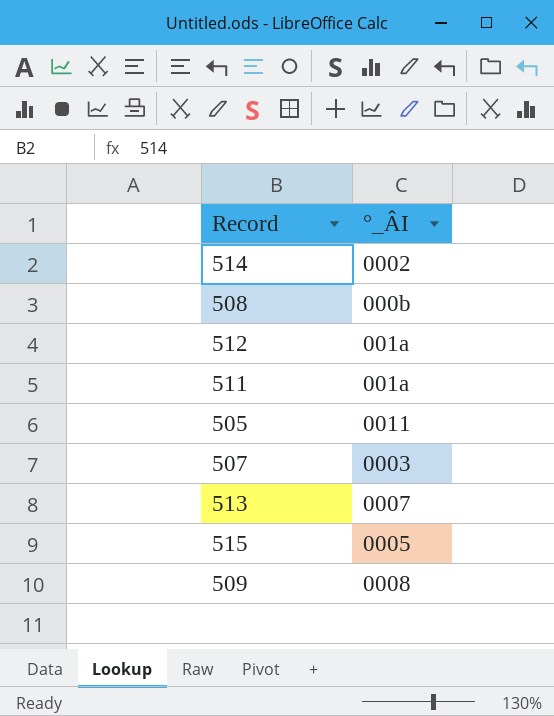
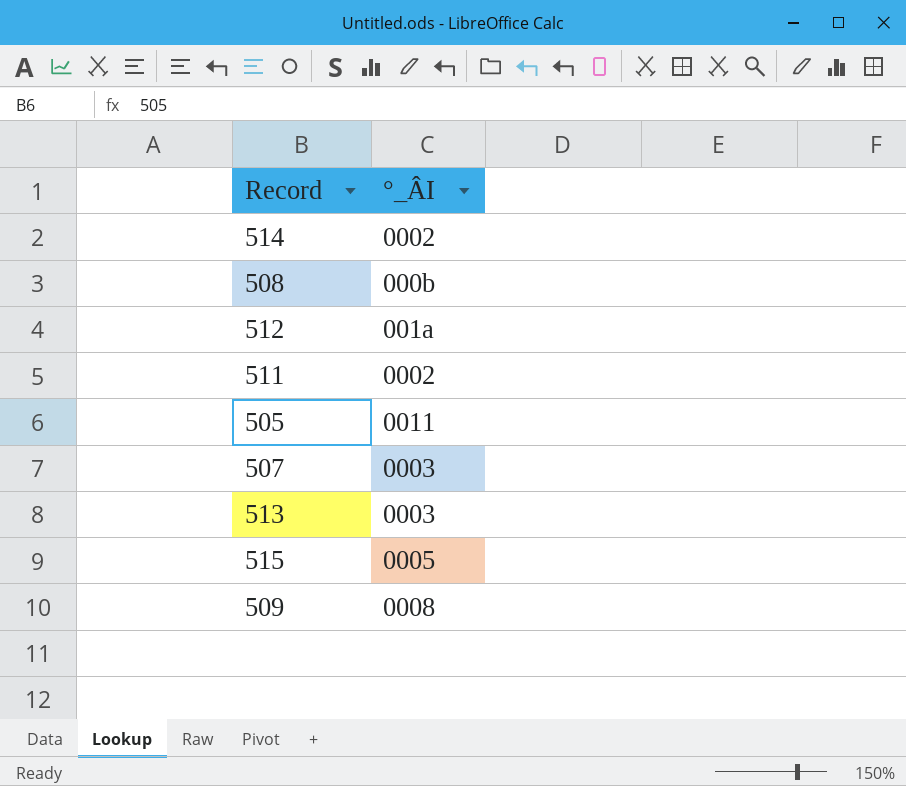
511 | °_ÂI: 001a -> 0002
513 | °_ÂI: 0007 -> 0003

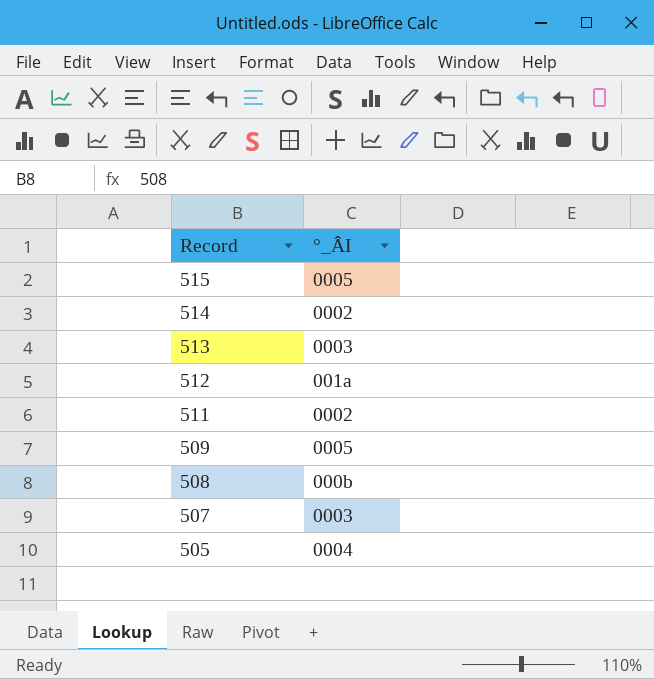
row order: none -> Record descending
509 | °_ÂI: 0008 -> 0005
505 | °_ÂI: 0011 -> 0004

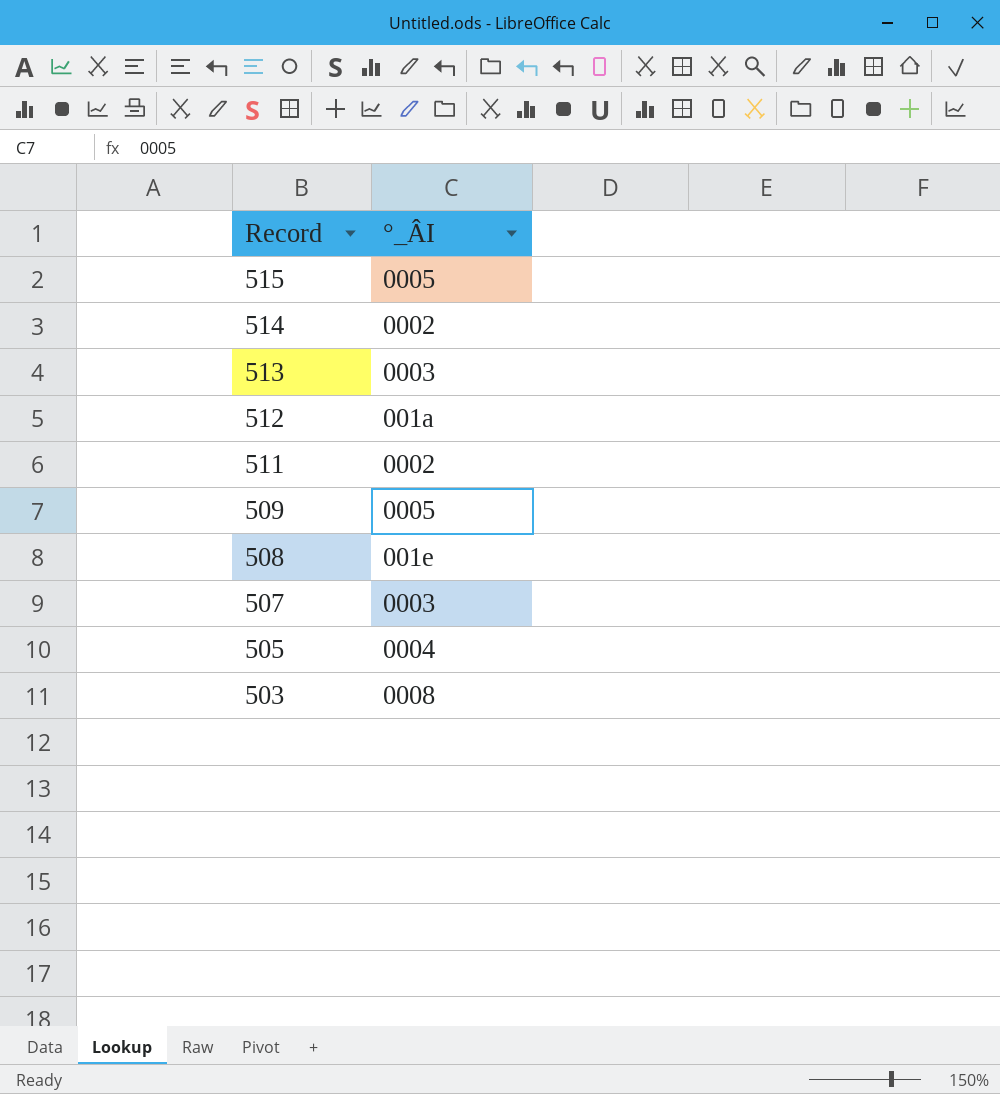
508 | °_ÂI: 000b -> 001e
row 503: none -> 0008

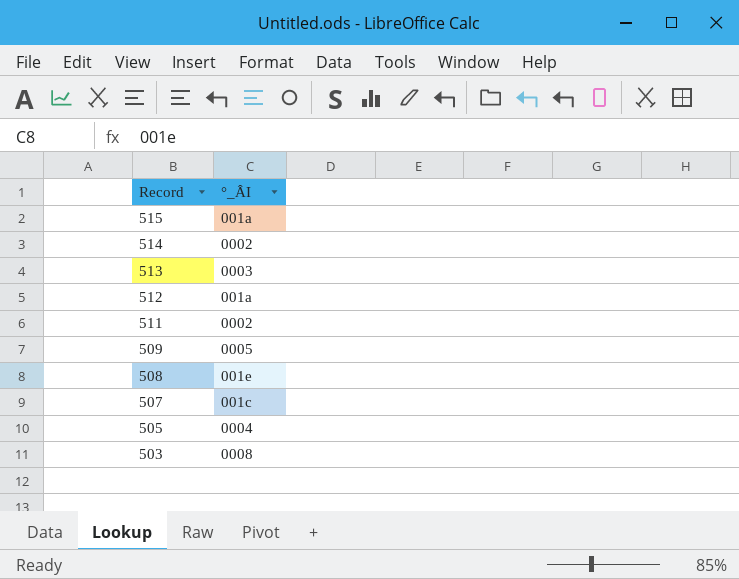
515 | °_ÂI: 0005 -> 001a
507 | °_ÂI: 0003 -> 001c

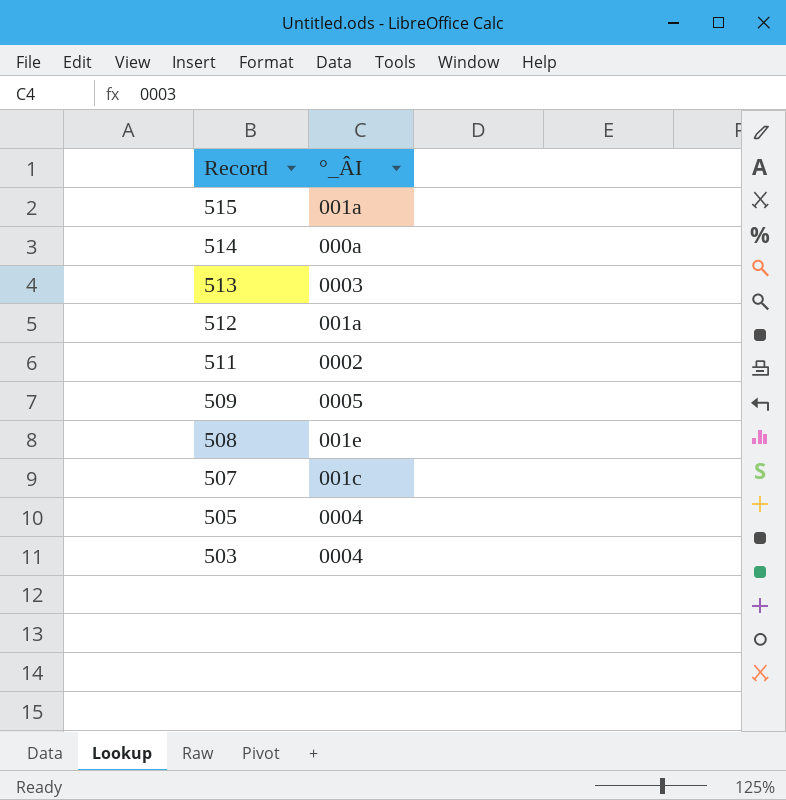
514 | °_ÂI: 0002 -> 000a
503 | °_ÂI: 0008 -> 0004

